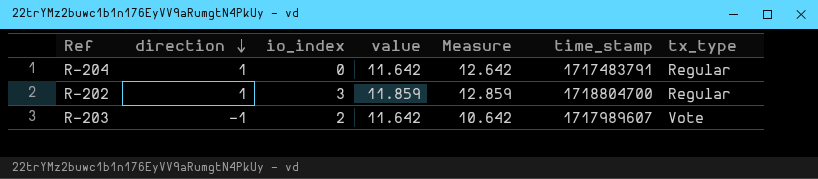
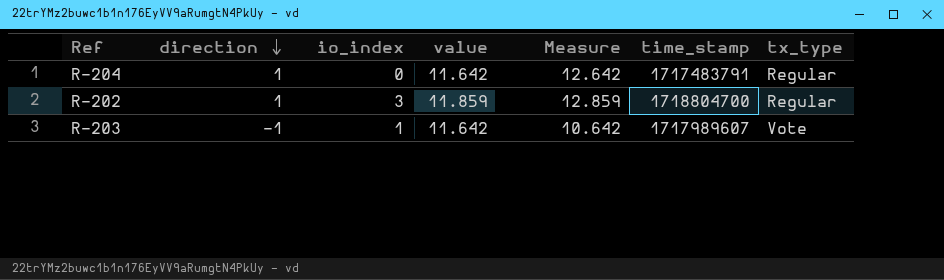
R-203 | io_index: 2 -> 1

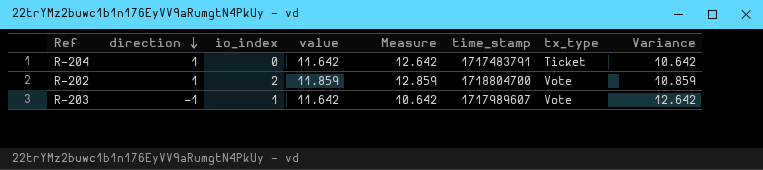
column Variance | formula: none -> [value] - [direction]
R-204 | tx_type: Regular -> Ticket
R-202 | io_index: 3 -> 2
R-202 | tx_type: Regular -> Vote

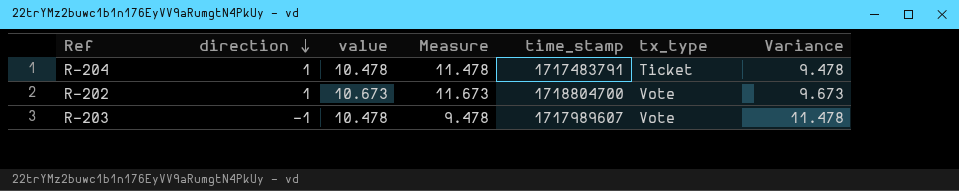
column io_index | position: 3 -> none
R-204 | value: 11.642 -> 10.478
R-204 | Measure: 12.642 -> 11.478
R-204 | Variance: 10.642 -> 9.478
R-202 | value: 11.859 -> 10.673
R-202 | Measure: 12.859 -> 11.673
R-202 | Variance: 10.859 -> 9.673
R-203 | value: 11.642 -> 10.478
R-203 | Measure: 10.642 -> 9.478
R-203 | Variance: 12.642 -> 11.478

